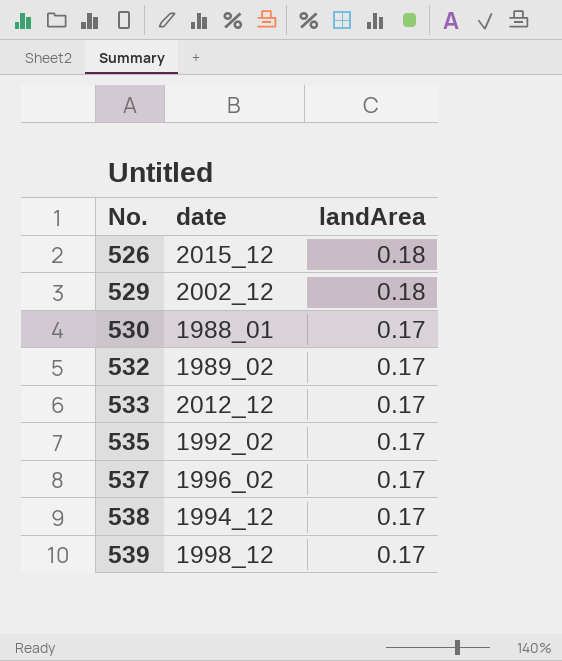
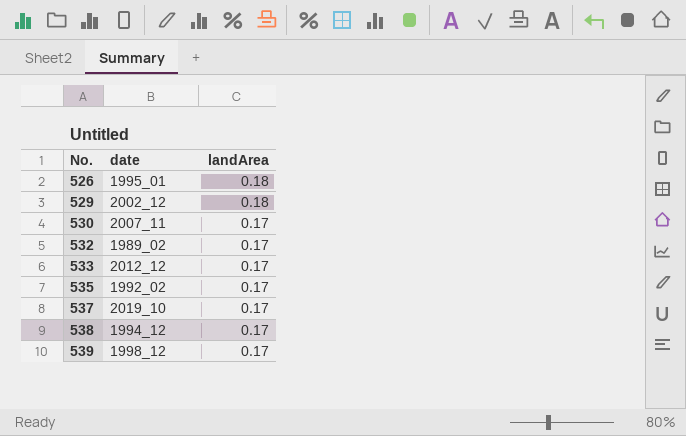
526 | date: 2015_12 -> 1995_01
530 | date: 1988_01 -> 2007_11
537 | date: 1996_02 -> 2019_10

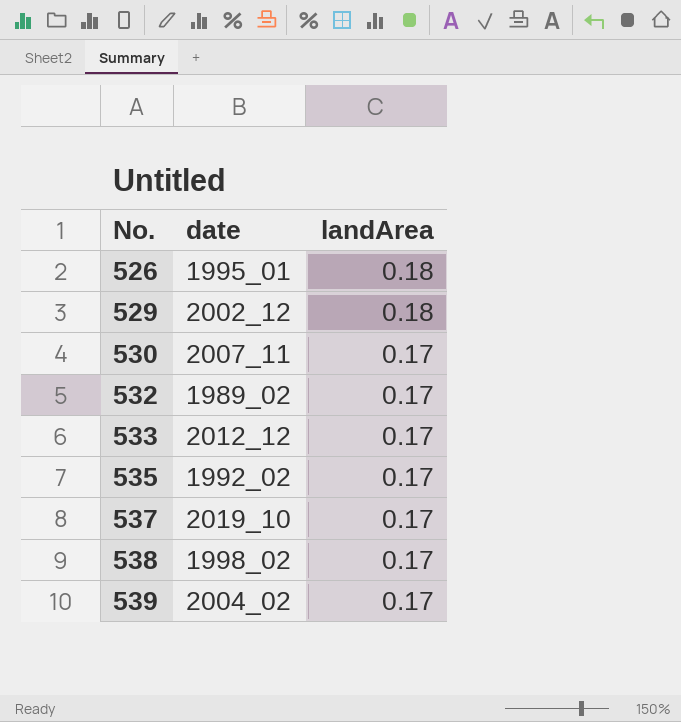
538 | date: 1994_12 -> 1998_02
539 | date: 1998_12 -> 2004_02

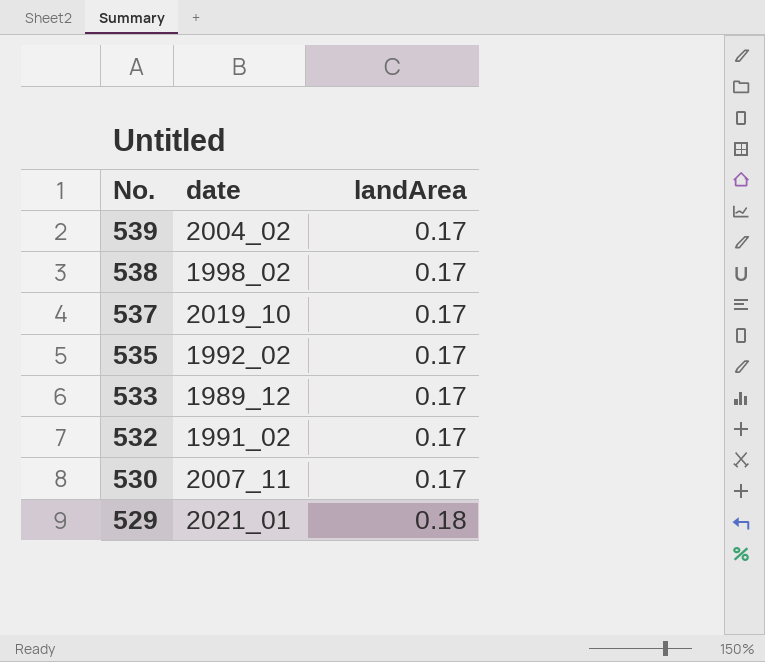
row order: No. ascending -> No. descending
row 526: 1995_01 | 0.18 -> none
533 | date: 2012_12 -> 1989_12
532 | date: 1989_02 -> 1991_02
529 | date: 2002_12 -> 2021_01

